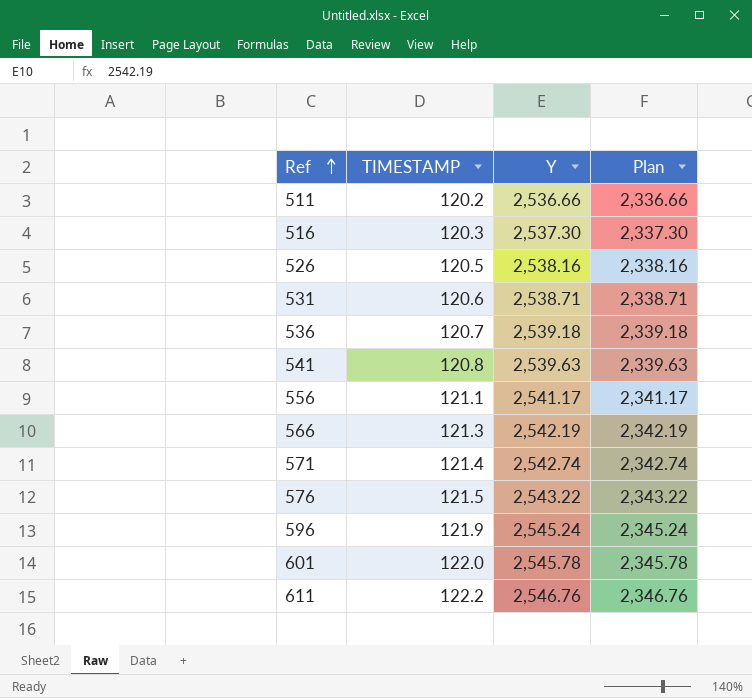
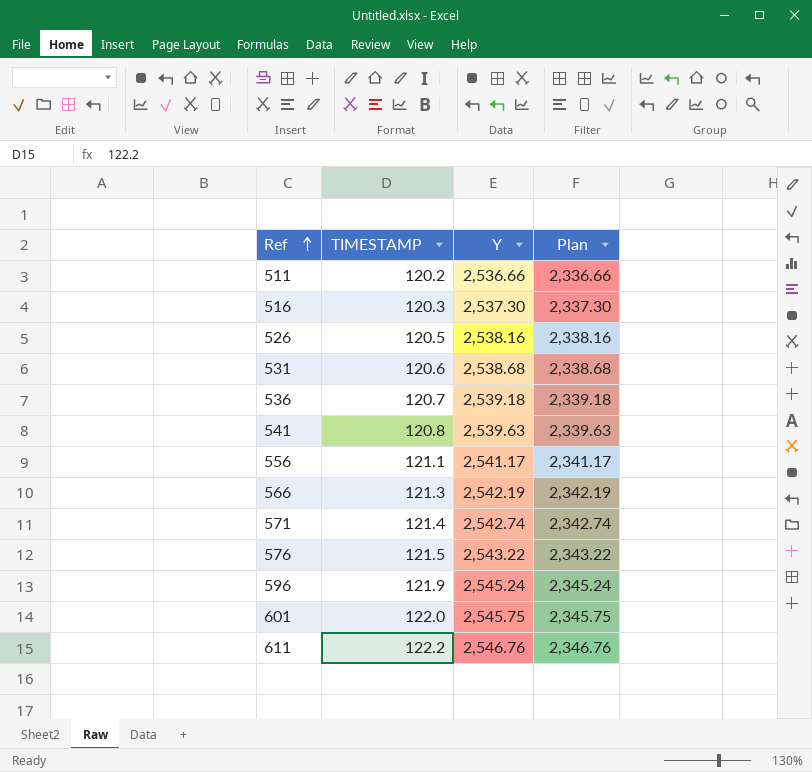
531 | Y: 2,538.71 -> 2,538.68
531 | Plan: 2,338.71 -> 2,338.68
601 | Y: 2,545.78 -> 2,545.75
601 | Plan: 2,345.78 -> 2,345.75

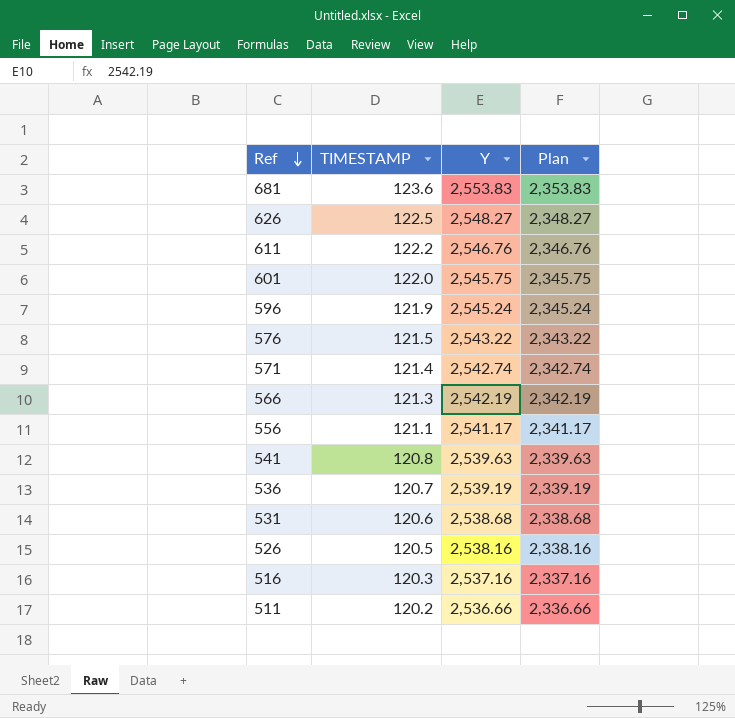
row order: Ref ascending -> Ref descending
row 681: none -> 123.6 | 2,553.83 | 2,353.83
row 626: none -> 122.5 | 2,548.27 | 2,348.27
536 | Y: 2,539.18 -> 2,539.19
536 | Plan: 2,339.18 -> 2,339.19
516 | Y: 2,537.30 -> 2,537.16
516 | Plan: 2,337.30 -> 2,337.16

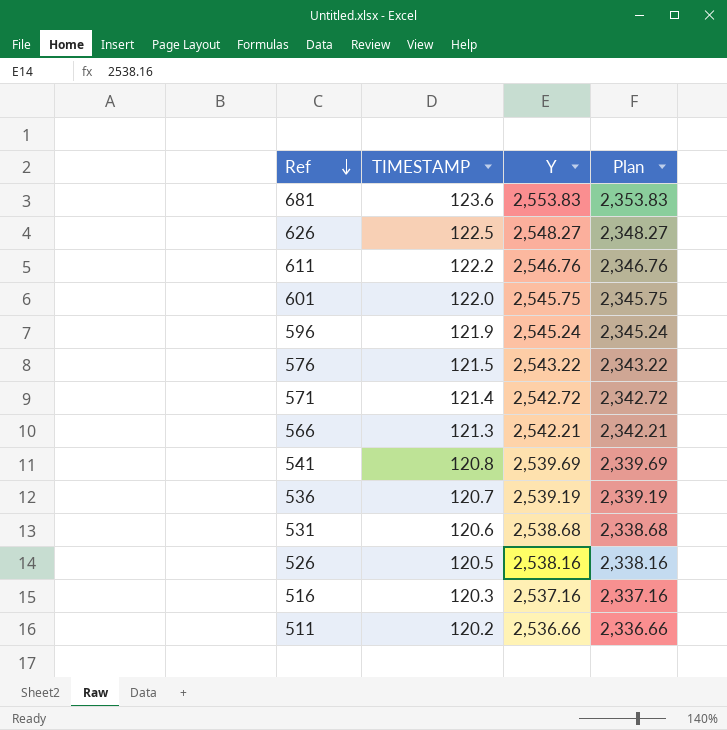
row 556: 121.1 | 2,541.17 | 2,341.17 -> none
571 | Y: 2,542.74 -> 2,542.72
571 | Plan: 2,342.74 -> 2,342.72
566 | Y: 2,542.19 -> 2,542.21
566 | Plan: 2,342.19 -> 2,342.21
541 | Y: 2,539.63 -> 2,539.69
541 | Plan: 2,339.63 -> 2,339.69

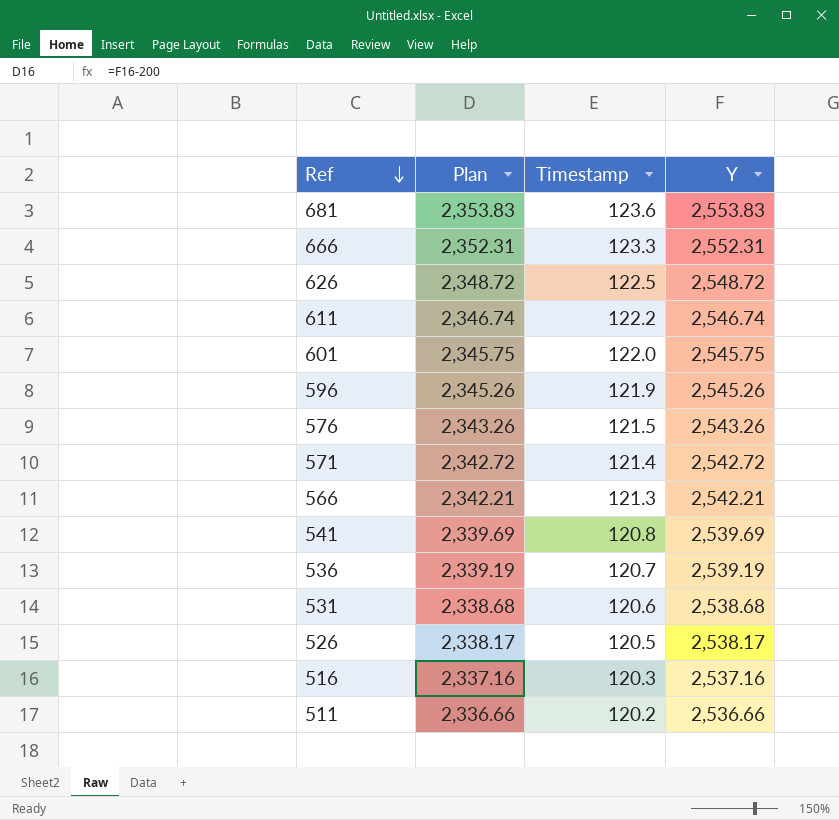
column Plan | position: 4 -> 2
column name: TIMESTAMP -> Timestamp
row 666: none -> 2,352.31 | 123.3 | 2,552.31
626 | Plan: 2,348.27 -> 2,348.72
626 | Y: 2,548.27 -> 2,548.72
611 | Plan: 2,346.76 -> 2,346.74
611 | Y: 2,546.76 -> 2,546.74
596 | Plan: 2,345.24 -> 2,345.26
596 | Y: 2,545.24 -> 2,545.26
576 | Plan: 2,343.22 -> 2,343.26
576 | Y: 2,543.22 -> 2,543.26
526 | Plan: 2,338.16 -> 2,338.17
526 | Y: 2,538.16 -> 2,538.17

